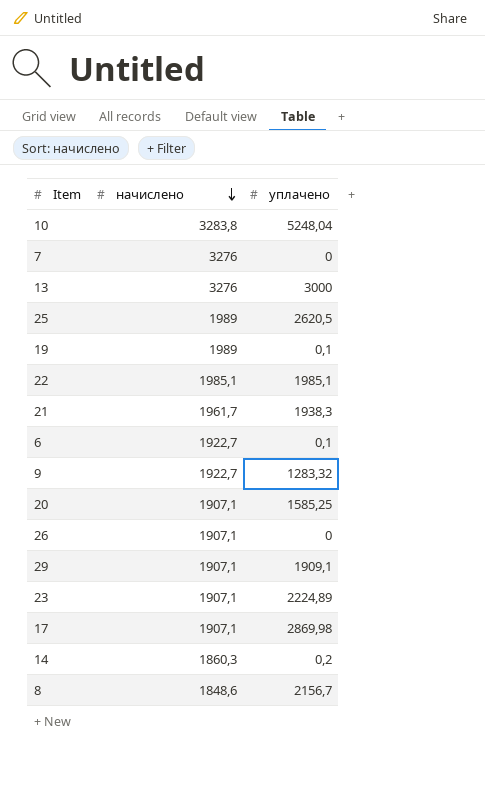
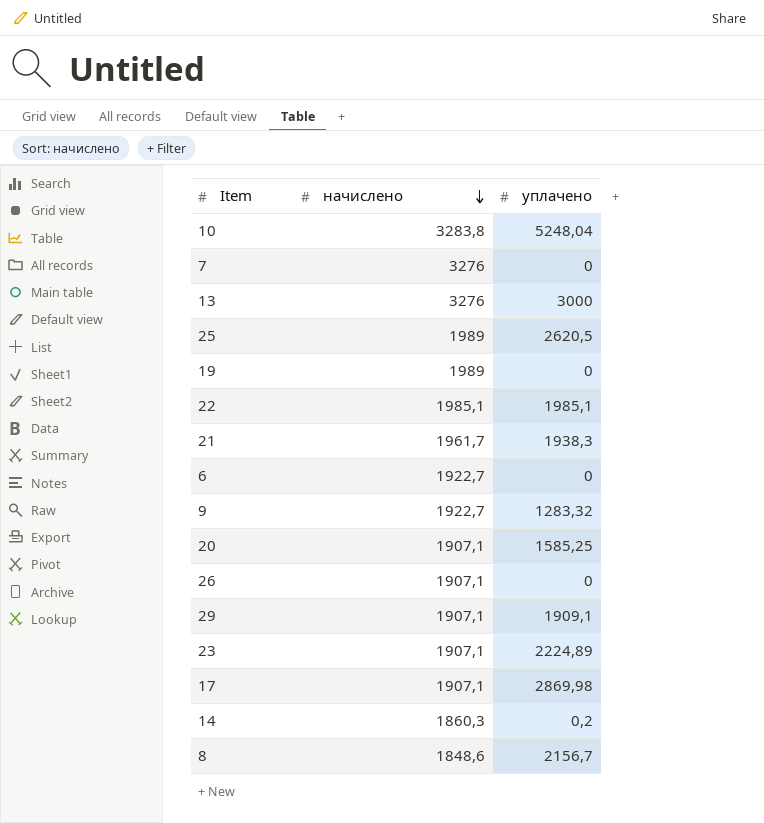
19 | уплачено: 0,1 -> 0
6 | уплачено: 0,1 -> 0

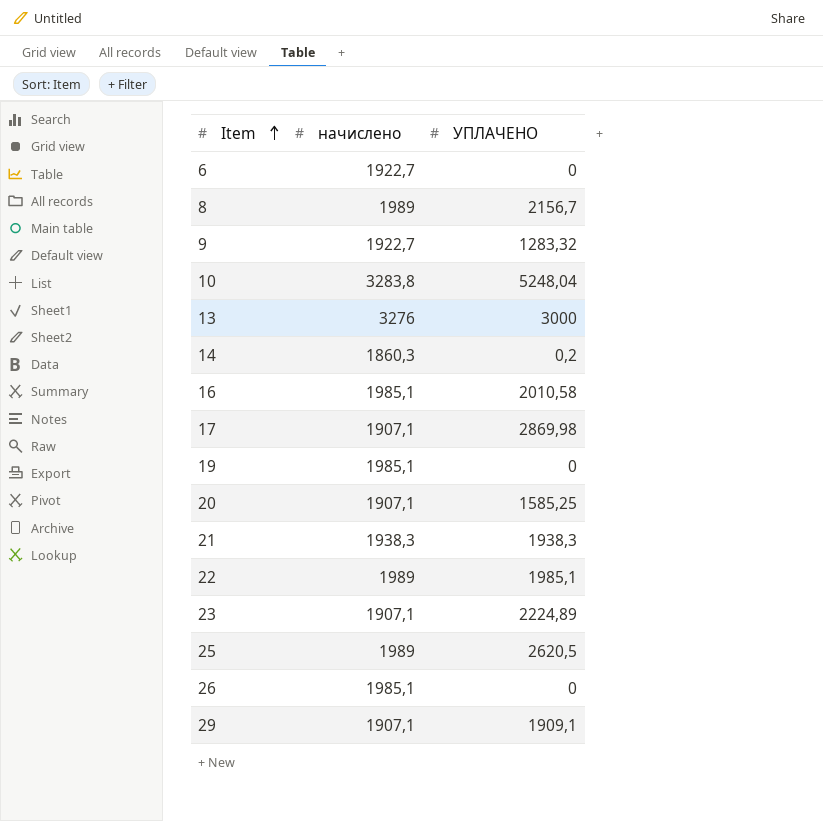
row order: начислено descending -> Item ascending
column name: уплачено -> УПЛАЧЕНО
row 7: 3276 | 0 -> none
8 | начислено: 1848,6 -> 1989
row 16: none -> 1985,1 | 2010,58
19 | начислено: 1989 -> 1985,1
21 | начислено: 1961,7 -> 1938,3
22 | начислено: 1985,1 -> 1989
26 | начислено: 1907,1 -> 1985,1

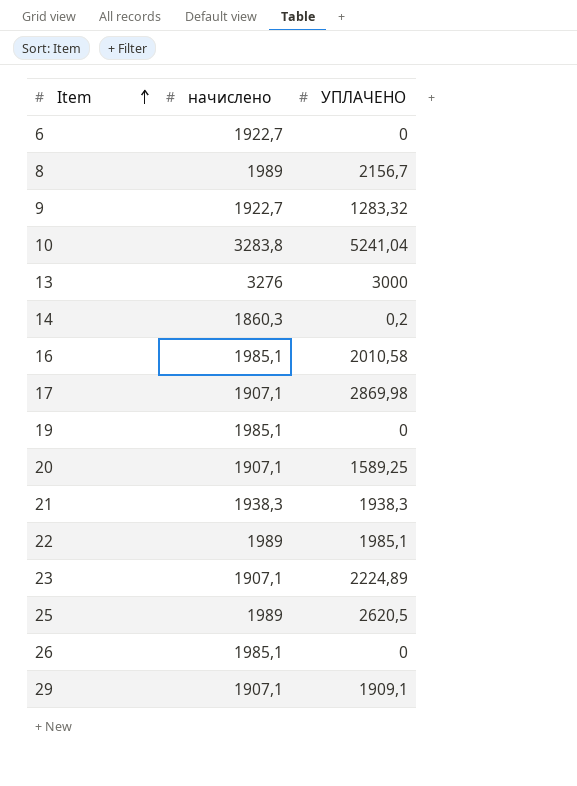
10 | УПЛАЧЕНО: 5248,04 -> 5241,04
20 | УПЛАЧЕНО: 1585,25 -> 1589,25

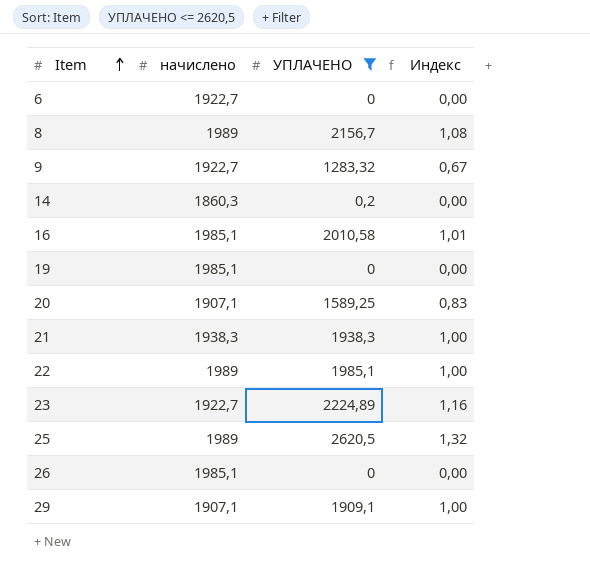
filter: none -> УПЛАЧЕНО <= 2620,5
column Индекс | formula: none -> [УПЛАЧЕНО] / [начислено]
23 | начислено: 1907,1 -> 1922,7

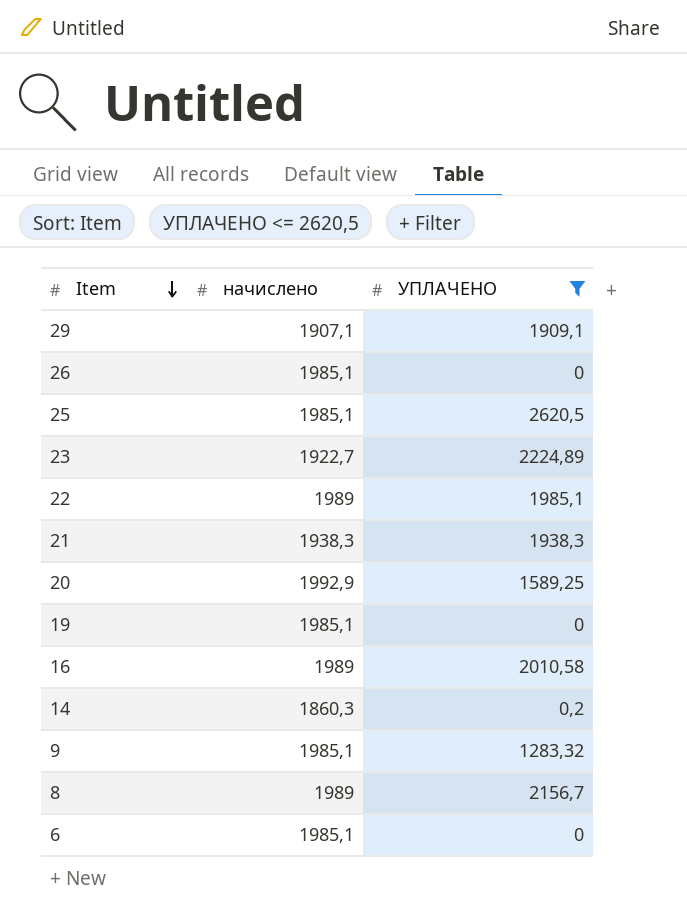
row order: Item ascending -> Item descending
column Индекс | formula: [УПЛАЧЕНО] / [начислено] -> none
25 | начислено: 1989 -> 1985,1
20 | начислено: 1907,1 -> 1992,9
16 | начислено: 1985,1 -> 1989
9 | начислено: 1922,7 -> 1985,1
6 | начислено: 1922,7 -> 1985,1

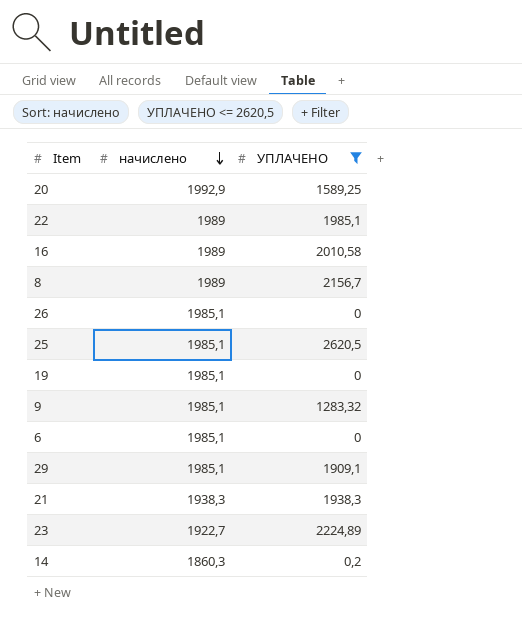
row order: Item descending -> начислено descending
29 | начислено: 1907,1 -> 1985,1

